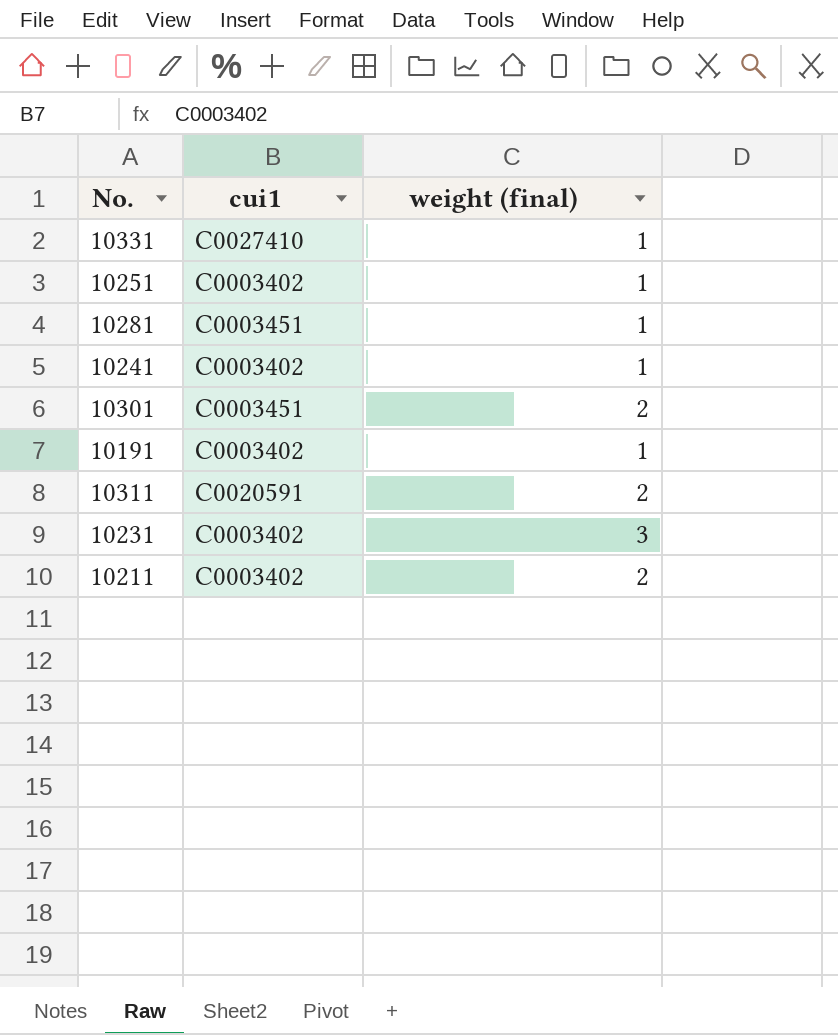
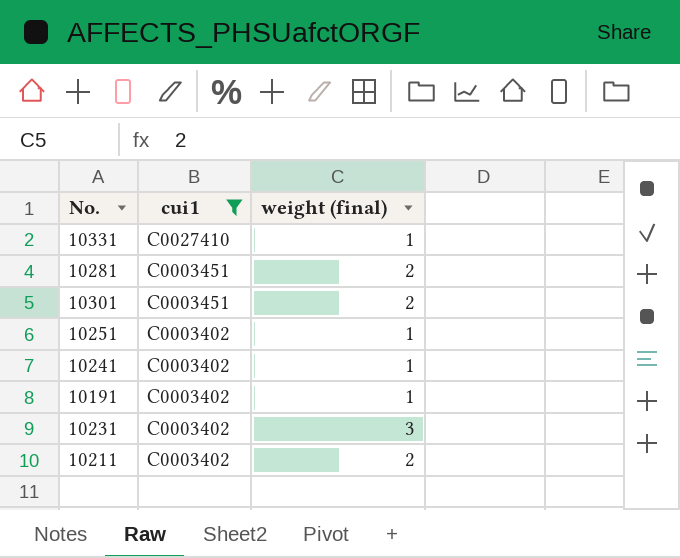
filter: none -> cui1 != C0020591
row order: none -> cui1 descending
10281 | weight (final): 1 -> 2

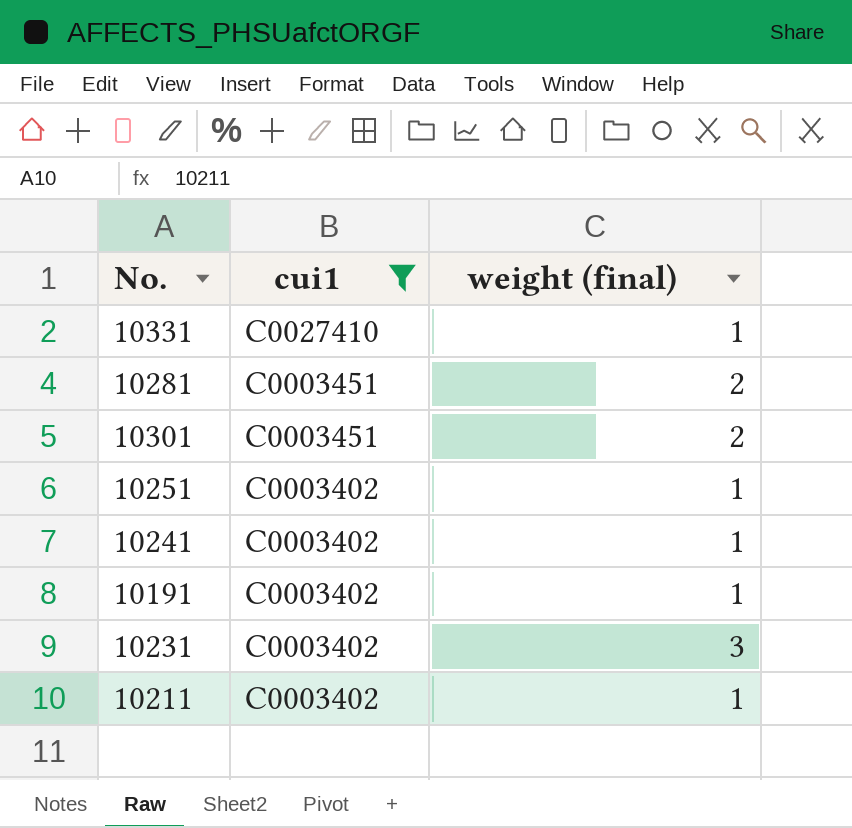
10211 | weight (final): 2 -> 1

